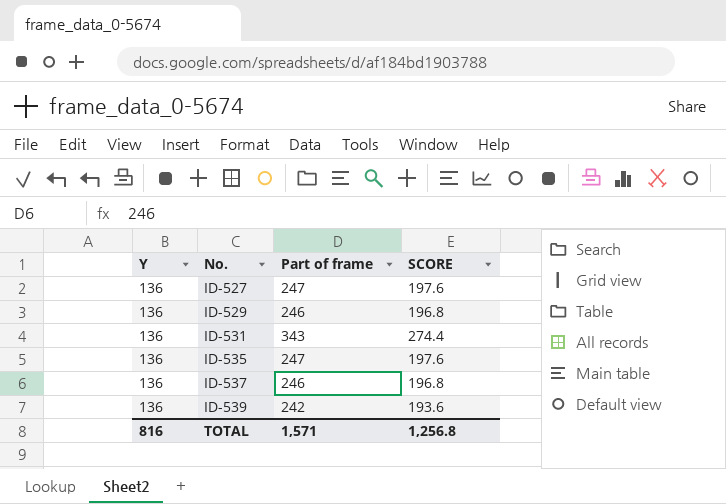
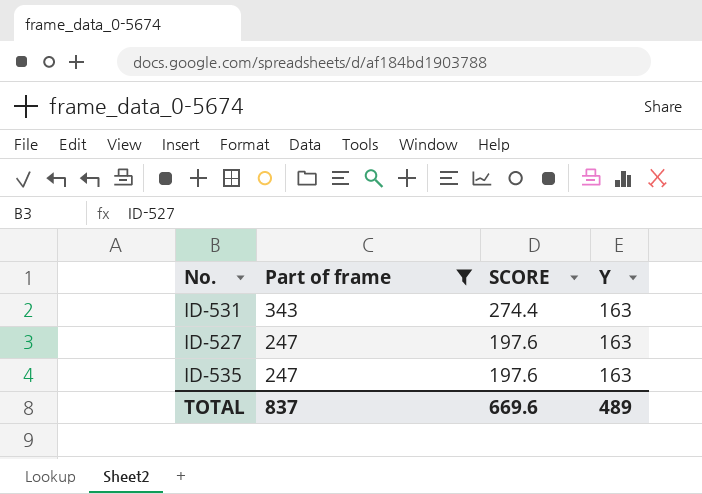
filter: none -> Part of frame >= 247
row order: No. ascending -> Part of frame descending
column Y | position: 1 -> 4
ID-531 | Y: 136 -> 163
ID-527 | Y: 136 -> 163
ID-535 | Y: 136 -> 163
TOTAL | Part of frame: 1,571 -> 837
TOTAL | SCORE: 1,256.8 -> 669.6
TOTAL | Y: 816 -> 489

